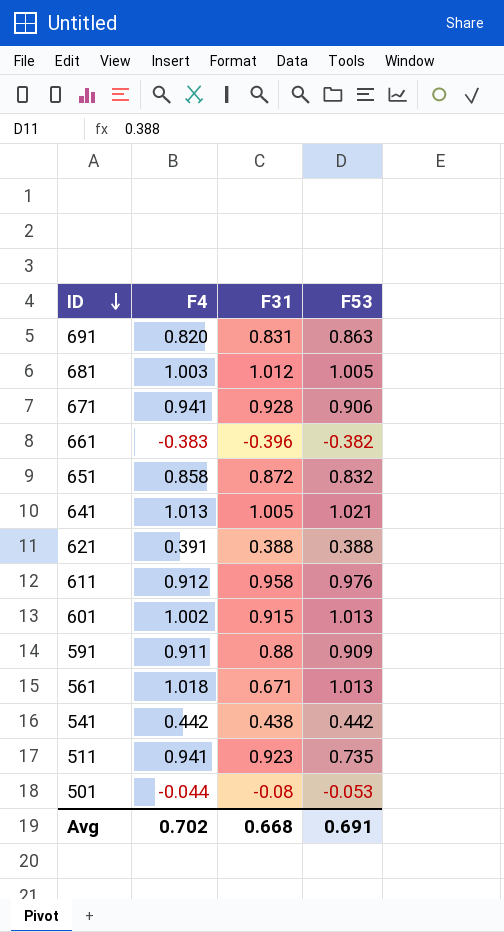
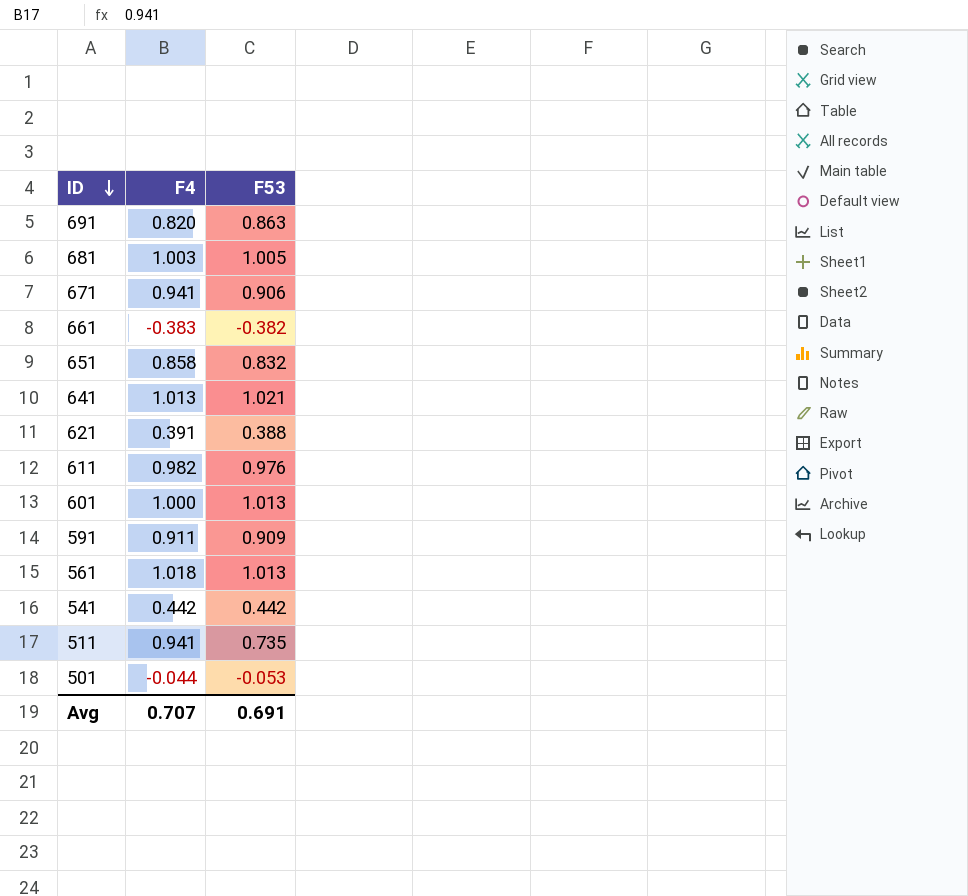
column F31 | position: 3 -> none
611 | F4: 0.912 -> 0.982
601 | F4: 1.002 -> 1.000
Avg | F4: 0.702 -> 0.707

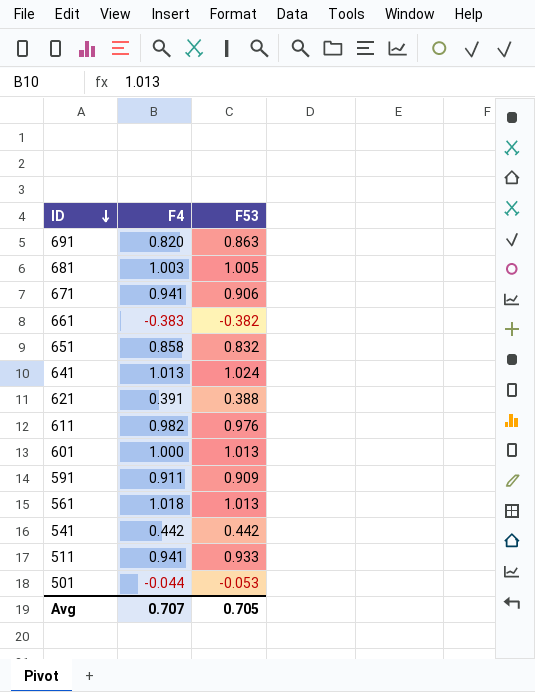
641 | F53: 1.021 -> 1.024
511 | F53: 0.735 -> 0.933
Avg | F53: 0.691 -> 0.705

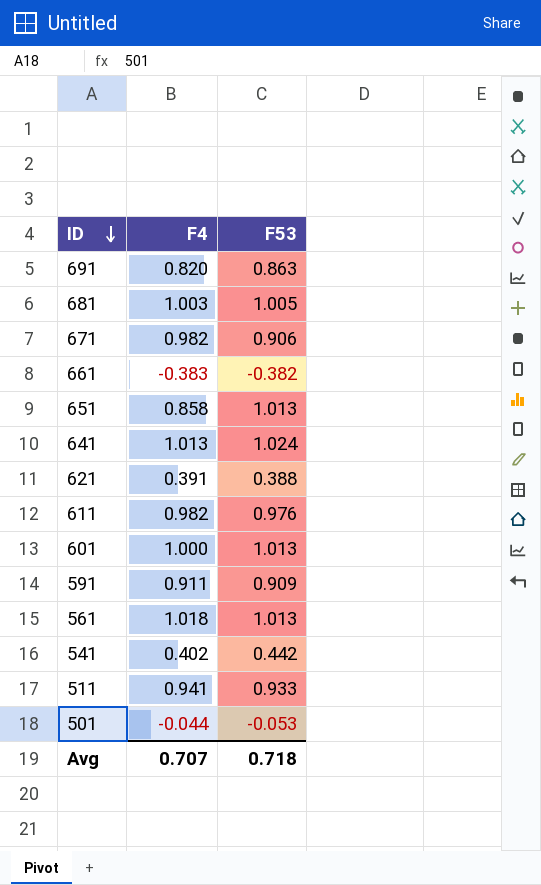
671 | F4: 0.941 -> 0.982
651 | F53: 0.832 -> 1.013
541 | F4: 0.442 -> 0.402
Avg | F53: 0.705 -> 0.718

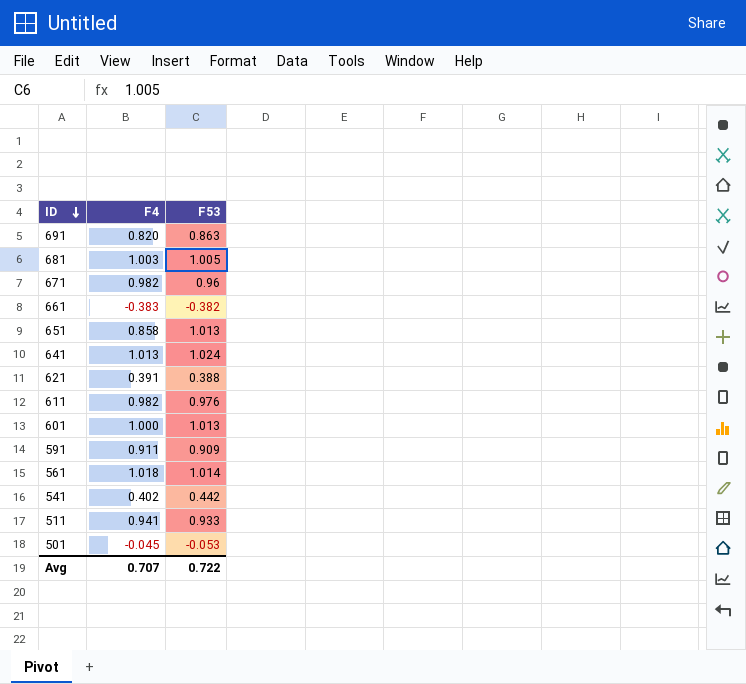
671 | F53: 0.906 -> 0.96
561 | F53: 1.013 -> 1.014
501 | F4: -0.044 -> -0.045
Avg | F53: 0.718 -> 0.722

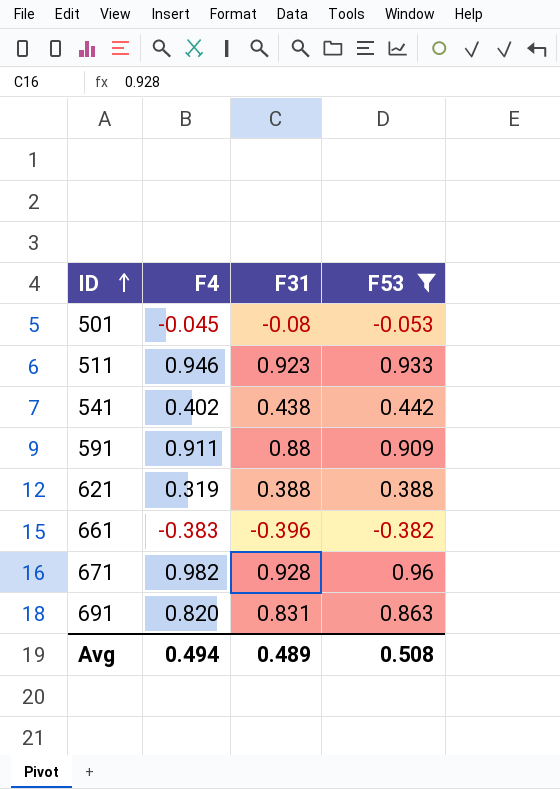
filter: none -> F53 <= 0.96
row order: ID descending -> ID ascending
column F31 | position: none -> 3
511 | F4: 0.941 -> 0.946
621 | F4: 0.391 -> 0.319
Avg | F4: 0.707 -> 0.494
Avg | F53: 0.722 -> 0.508

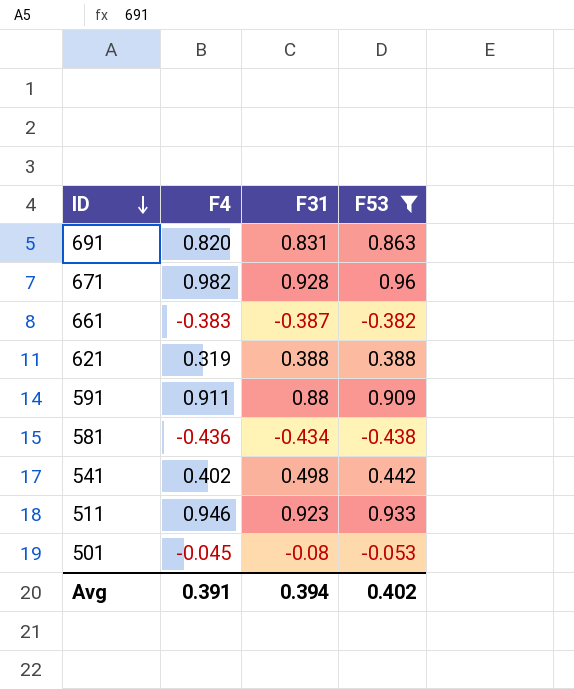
row order: ID ascending -> ID descending
661 | F31: -0.396 -> -0.387
row 581: none -> -0.436 | -0.434 | -0.438
541 | F31: 0.438 -> 0.498
Avg | F4: 0.494 -> 0.391
Avg | F31: 0.489 -> 0.394
Avg | F53: 0.508 -> 0.402

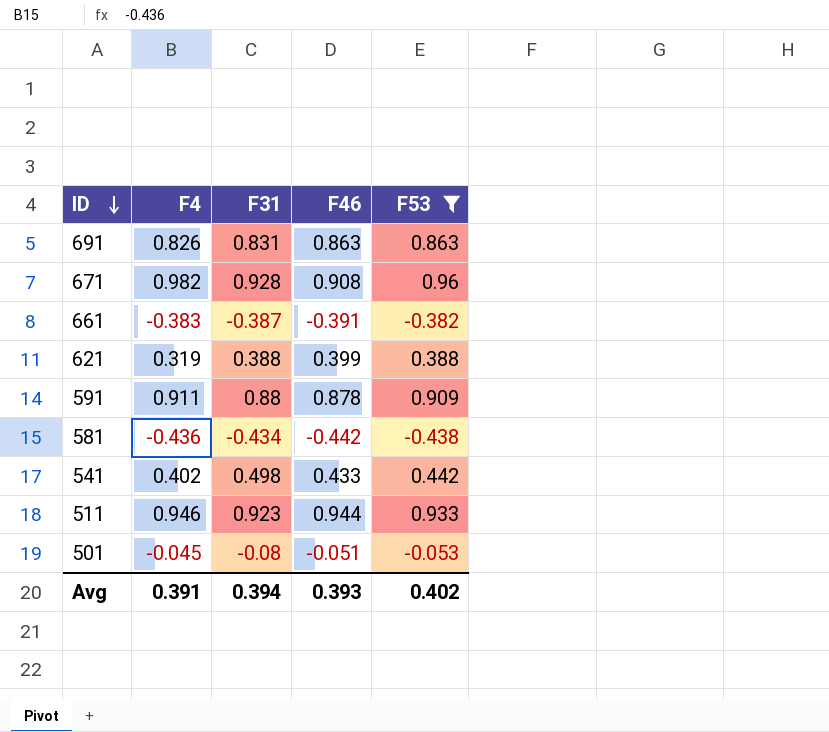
column F46 | position: none -> 4
691 | F4: 0.820 -> 0.826

